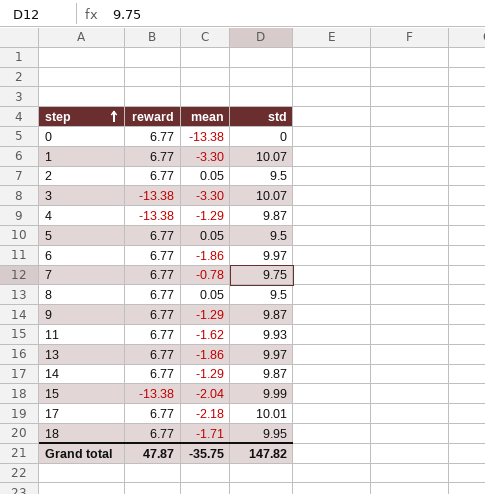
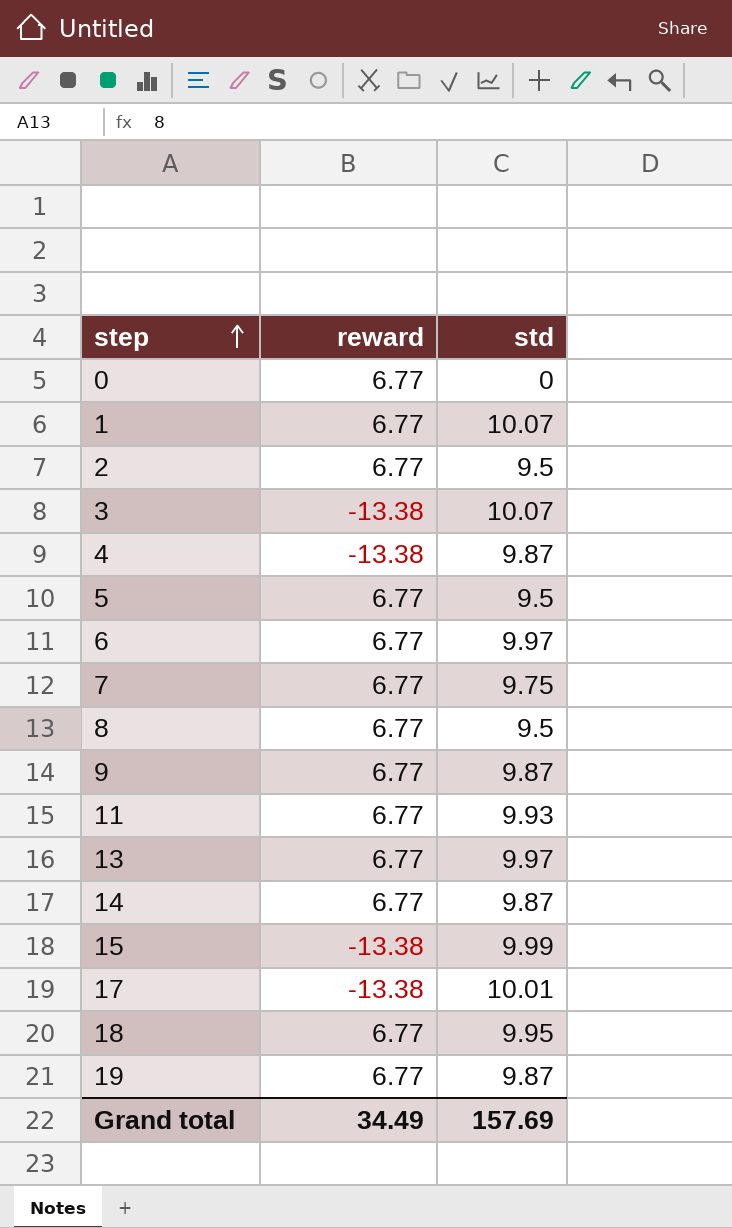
column mean | position: 3 -> none
17 | reward: 6.77 -> -13.38
row 19: none -> 6.77 | 9.87
Grand total | reward: 47.87 -> 34.49
Grand total | std: 147.82 -> 157.69

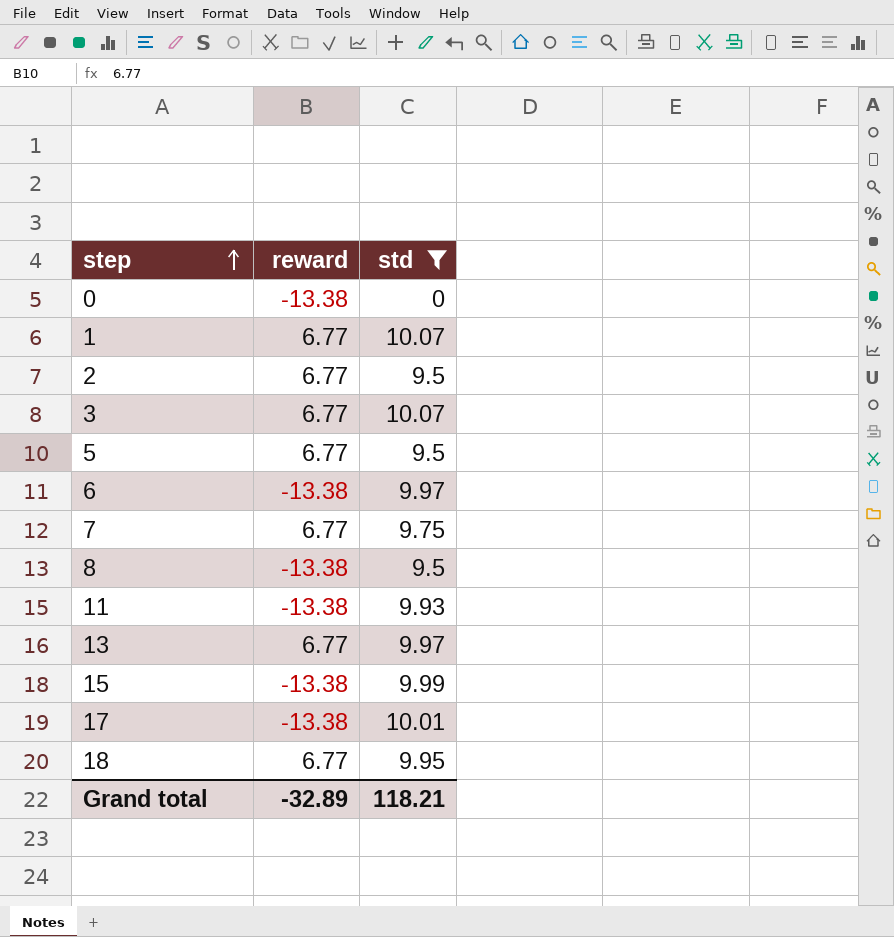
filter: none -> std != 9.87
0 | reward: 6.77 -> -13.38
3 | reward: -13.38 -> 6.77
6 | reward: 6.77 -> -13.38
8 | reward: 6.77 -> -13.38
11 | reward: 6.77 -> -13.38
Grand total | reward: 34.49 -> -32.89
Grand total | std: 157.69 -> 118.21

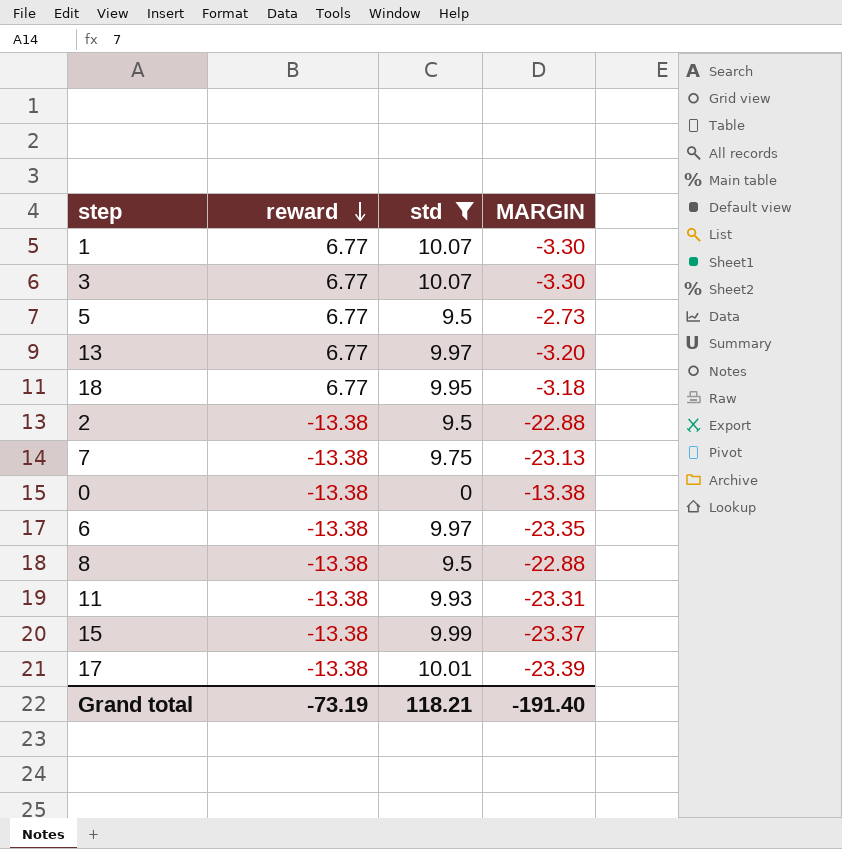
row order: step ascending -> reward descending
column MARGIN | formula: none -> [reward] - [std]
2 | reward: 6.77 -> -13.38
7 | reward: 6.77 -> -13.38
Grand total | reward: -32.89 -> -73.19

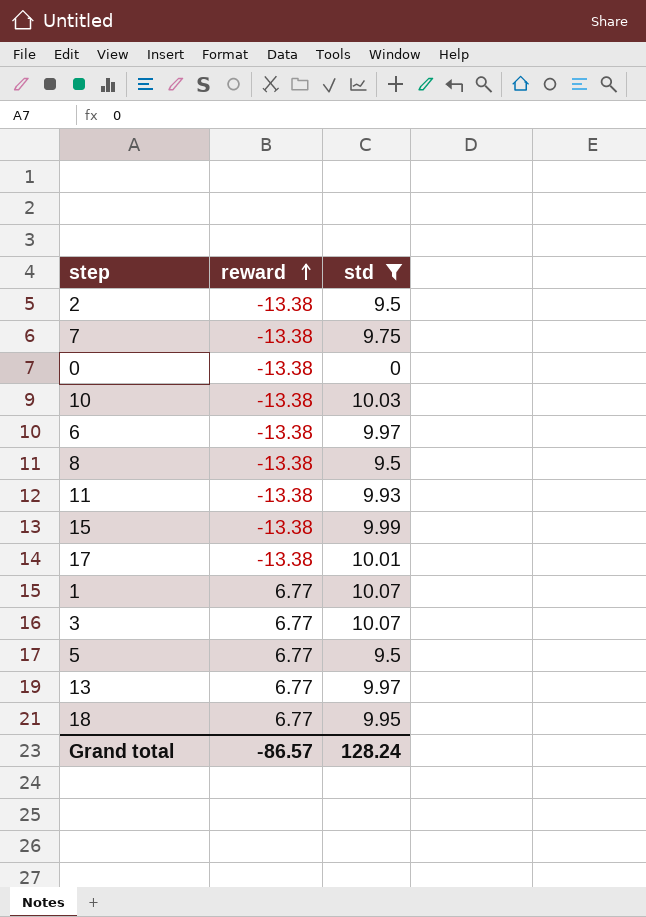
row order: reward descending -> reward ascending
column MARGIN | formula: [reward] - [std] -> none
row 10: none -> -13.38 | 10.03
Grand total | reward: -73.19 -> -86.57
Grand total | std: 118.21 -> 128.24

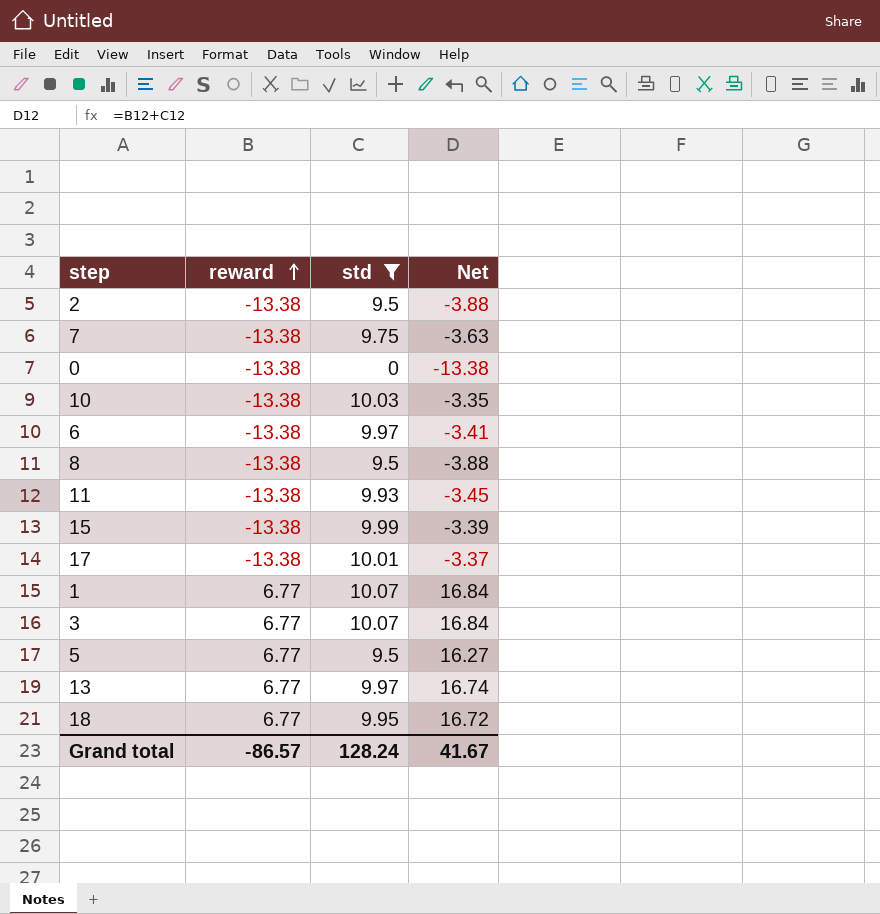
column Net | formula: none -> [reward] + [std]

